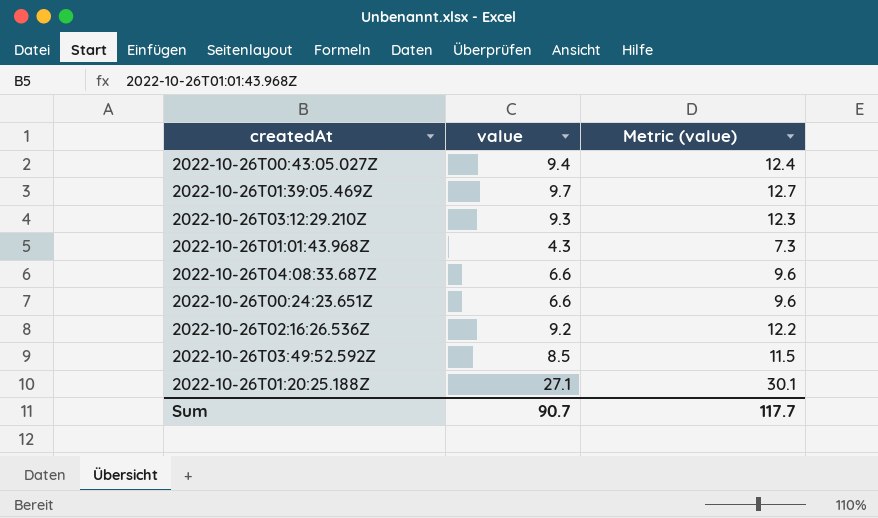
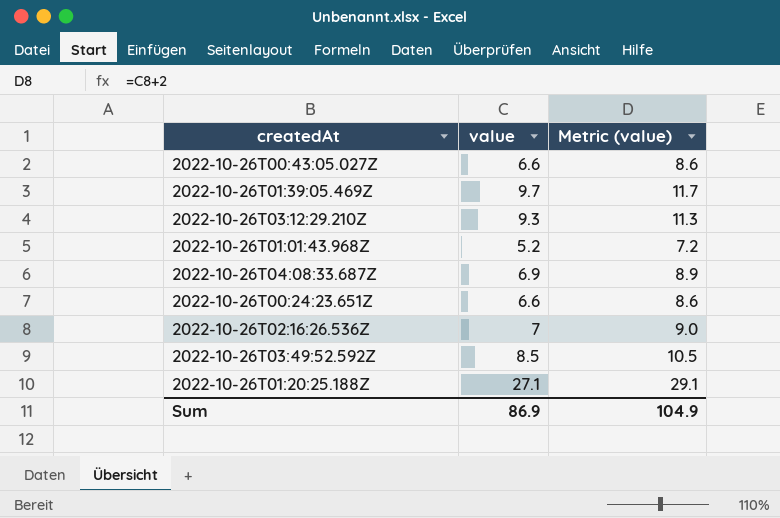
column Metric (value) | formula: [value] + 3 -> [value] + 2
2022-10-26T00:43:05.027Z | value: 9.4 -> 6.6
2022-10-26T01:01:43.968Z | value: 4.3 -> 5.2
2022-10-26T04:08:33.687Z | value: 6.6 -> 6.9
2022-10-26T02:16:26.536Z | value: 9.2 -> 7
Sum | value: 90.7 -> 86.9
Sum | Metric (value): 117.7 -> 104.9

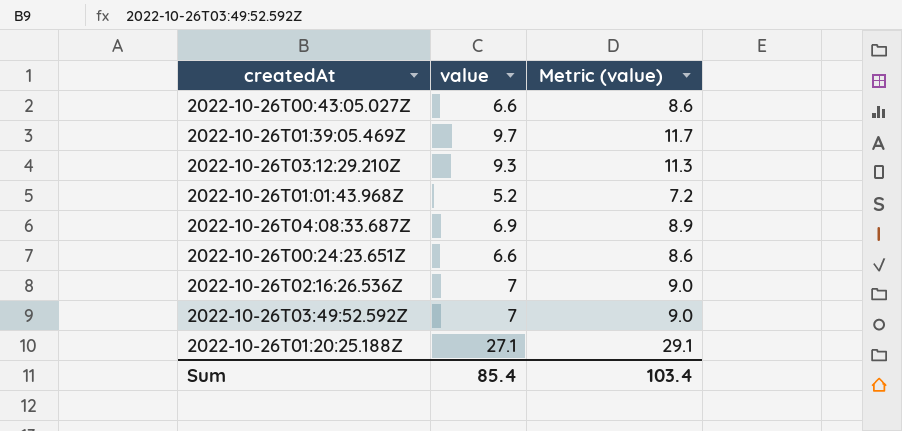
2022-10-26T03:49:52.592Z | value: 8.5 -> 7
2022-10-26T03:49:52.592Z | Metric (value): 10.5 -> 9.0
Sum | value: 86.9 -> 85.4
Sum | Metric (value): 104.9 -> 103.4

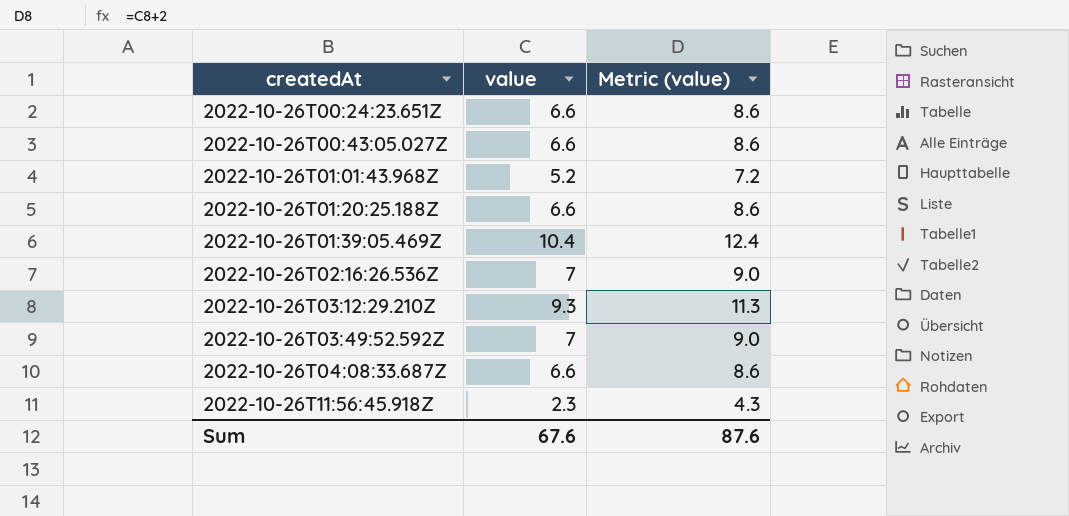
row order: none -> createdAt ascending
2022-10-26T01:20:25.188Z | value: 27.1 -> 6.6
2022-10-26T01:20:25.188Z | Metric (value): 29.1 -> 8.6
2022-10-26T01:39:05.469Z | value: 9.7 -> 10.4
2022-10-26T01:39:05.469Z | Metric (value): 11.7 -> 12.4
2022-10-26T04:08:33.687Z | value: 6.9 -> 6.6
2022-10-26T04:08:33.687Z | Metric (value): 8.9 -> 8.6
row 2022-10-26T11:56:45.918Z: none -> 2.3 | 4.3
Sum | value: 85.4 -> 67.6
Sum | Metric (value): 103.4 -> 87.6

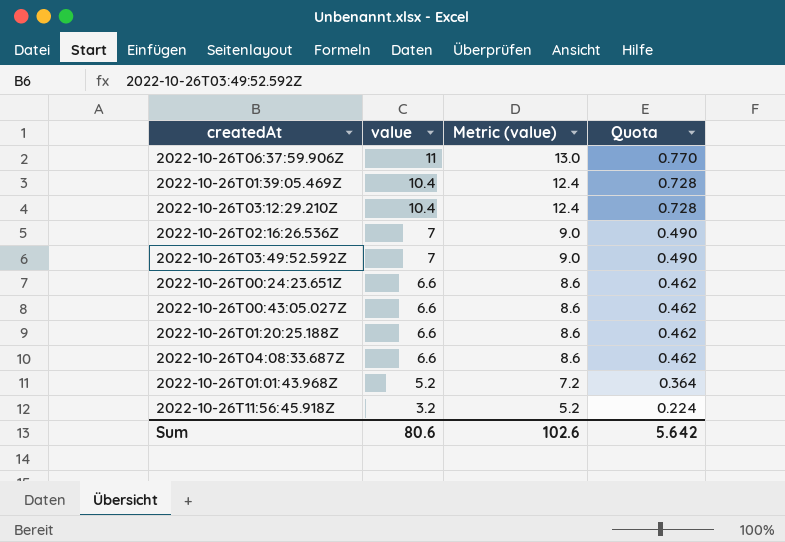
row order: createdAt ascending -> value descending
column Quota | formula: none -> [value] * 0.07
row 2022-10-26T06:37:59.906Z: none -> 11 | 13.0 | 0.770
2022-10-26T03:12:29.210Z | value: 9.3 -> 10.4
2022-10-26T03:12:29.210Z | Metric (value): 11.3 -> 12.4
2022-10-26T11:56:45.918Z | value: 2.3 -> 3.2
2022-10-26T11:56:45.918Z | Metric (value): 4.3 -> 5.2
Sum | value: 67.6 -> 80.6
Sum | Metric (value): 87.6 -> 102.6

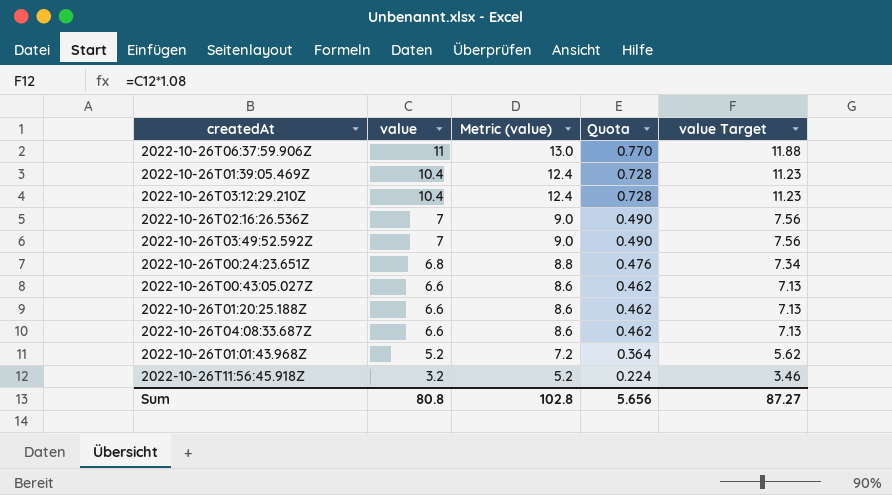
column value Target | formula: none -> [value] * 1.08
2022-10-26T00:24:23.651Z | value: 6.6 -> 6.8
2022-10-26T00:24:23.651Z | Metric (value): 8.6 -> 8.8
2022-10-26T00:24:23.651Z | Quota: 0.462 -> 0.476
Sum | value: 80.6 -> 80.8
Sum | Metric (value): 102.6 -> 102.8
Sum | Quota: 5.642 -> 5.656

